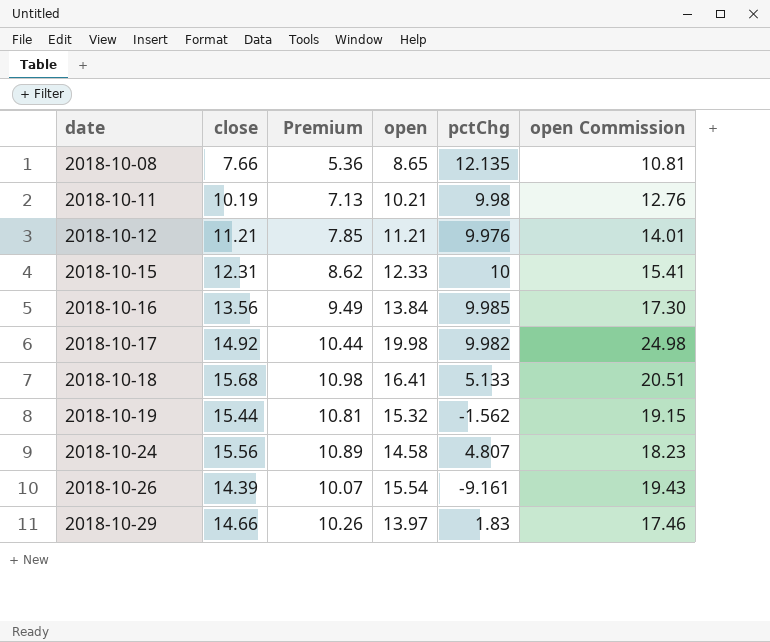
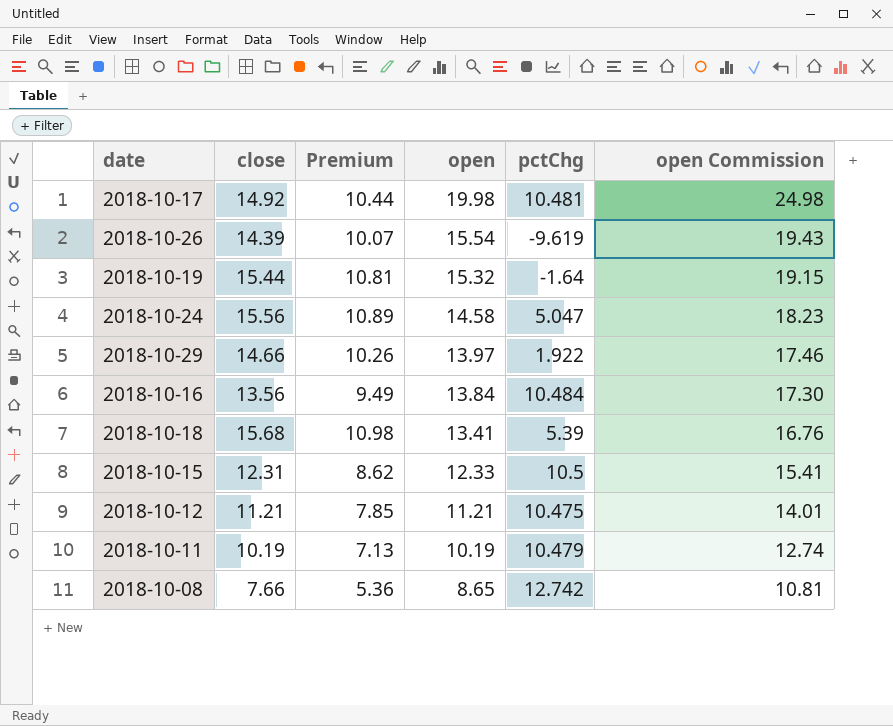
row order: date ascending -> open descending
2018-10-17 | pctChg: 9.982 -> 10.481
2018-10-26 | pctChg: -9.161 -> -9.619
2018-10-19 | pctChg: -1.562 -> -1.64
2018-10-24 | pctChg: 4.807 -> 5.047
2018-10-29 | pctChg: 1.83 -> 1.922
2018-10-16 | pctChg: 9.985 -> 10.484
2018-10-18 | open: 16.41 -> 13.41
2018-10-18 | pctChg: 5.133 -> 5.39
2018-10-18 | open Commission: 20.51 -> 16.76
2018-10-15 | pctChg: 10 -> 10.5
2018-10-12 | pctChg: 9.976 -> 10.475
2018-10-11 | open: 10.21 -> 10.19
2018-10-11 | pctChg: 9.98 -> 10.479
2018-10-11 | open Commission: 12.76 -> 12.74
2018-10-08 | pctChg: 12.135 -> 12.742

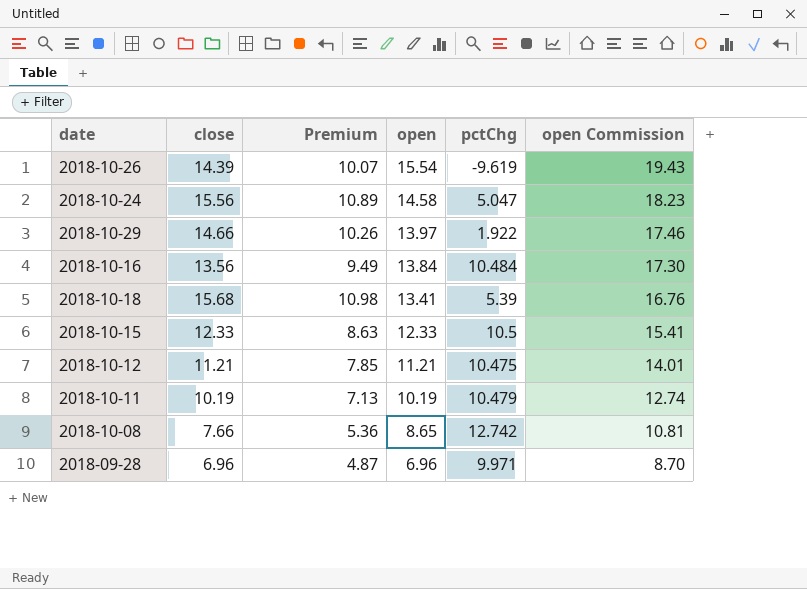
row 2018-10-17: 14.92 | 10.44 | 19.98 | 10.481 | 24.98 -> none
row 2018-10-19: 15.44 | 10.81 | 15.32 | -1.64 | 19.15 -> none
2018-10-15 | close: 12.31 -> 12.33
2018-10-15 | Premium: 8.62 -> 8.63
row 2018-09-28: none -> 6.96 | 4.87 | 6.96 | 9.971 | 8.70

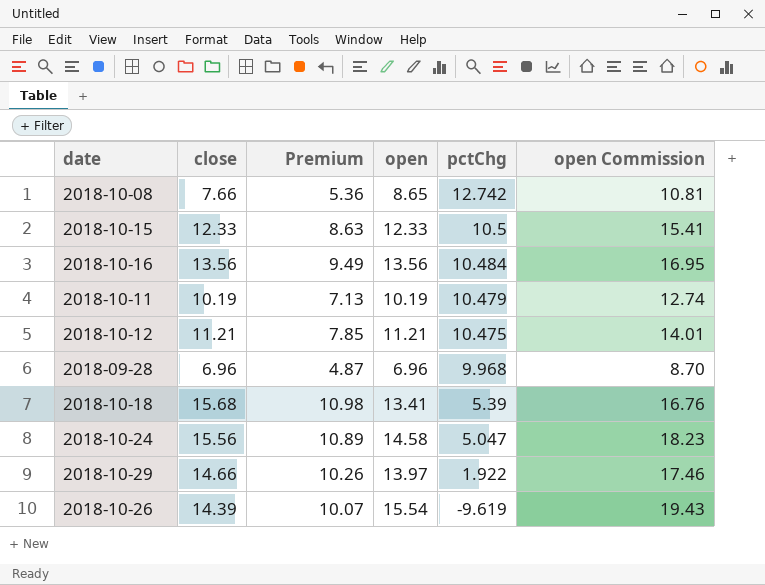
row order: open descending -> pctChg descending
2018-10-16 | open: 13.84 -> 13.56
2018-10-16 | open Commission: 17.30 -> 16.95
2018-09-28 | pctChg: 9.971 -> 9.968

